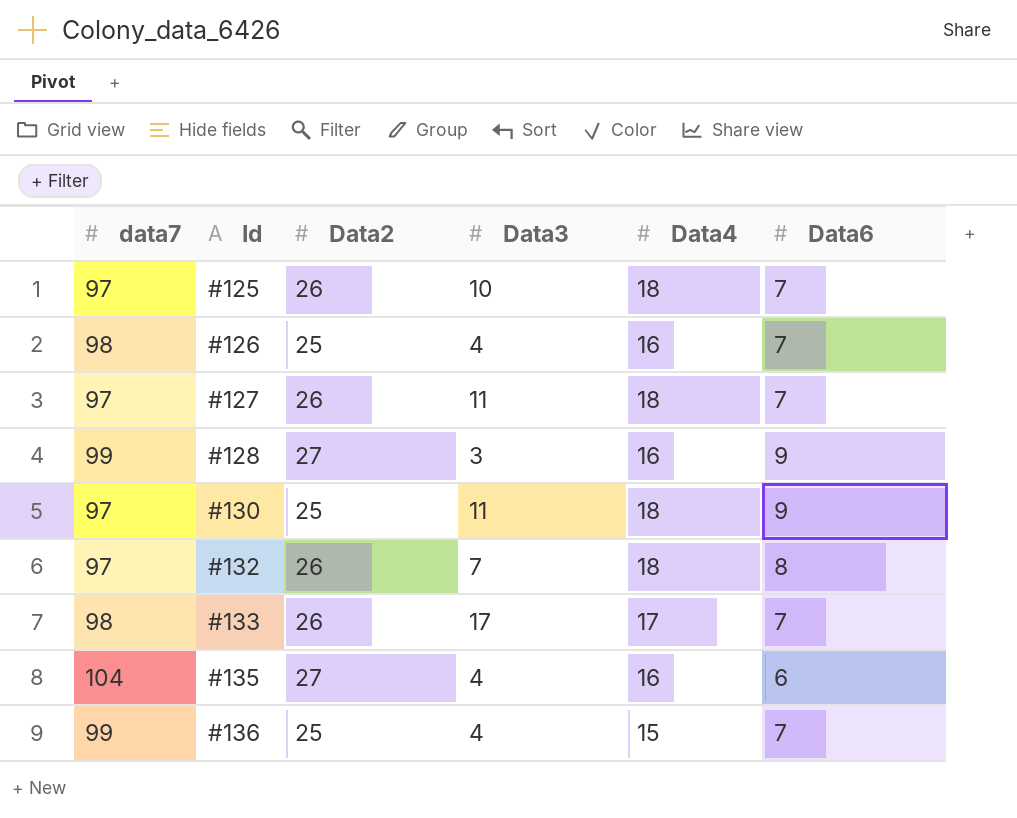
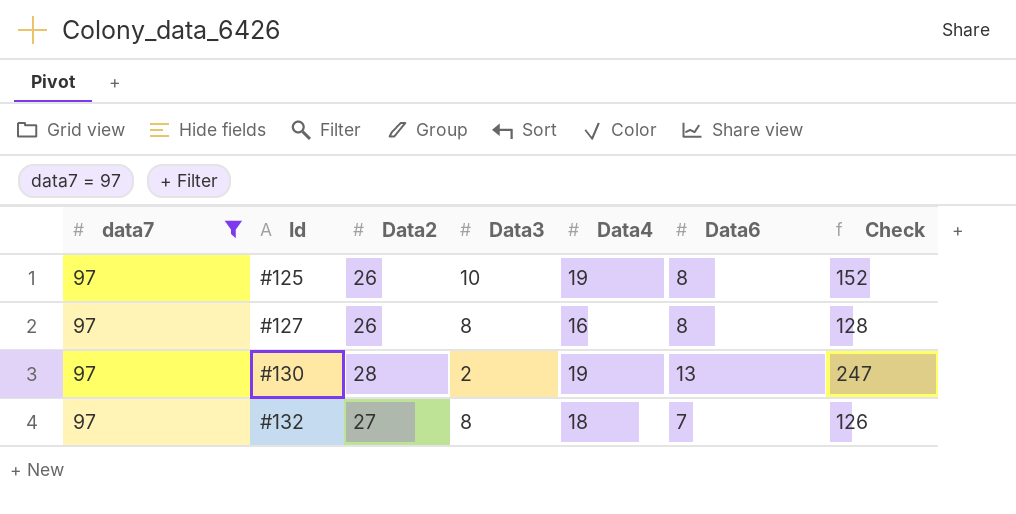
filter: none -> data7 = 97
column Check | formula: none -> [Data4] * [Data6]
#125 | Data4: 18 -> 19
#125 | Data6: 7 -> 8
#127 | Data3: 11 -> 8
#127 | Data4: 18 -> 16
#127 | Data6: 7 -> 8
#130 | Data2: 25 -> 28
#130 | Data3: 11 -> 2
#130 | Data4: 18 -> 19
#130 | Data6: 9 -> 13
#132 | Data2: 26 -> 27
#132 | Data3: 7 -> 8
#132 | Data6: 8 -> 7

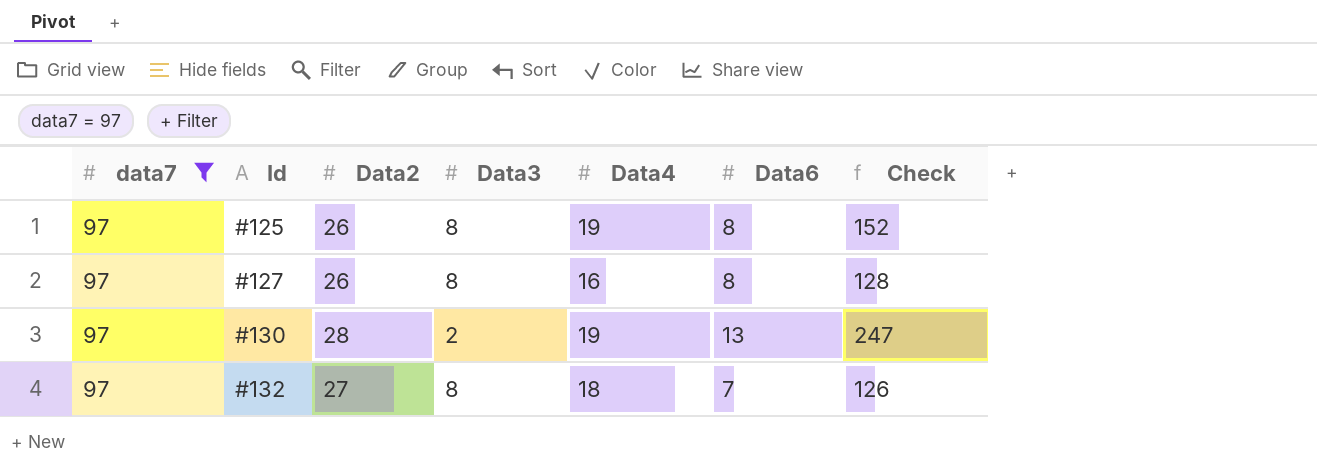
#125 | Data3: 10 -> 8

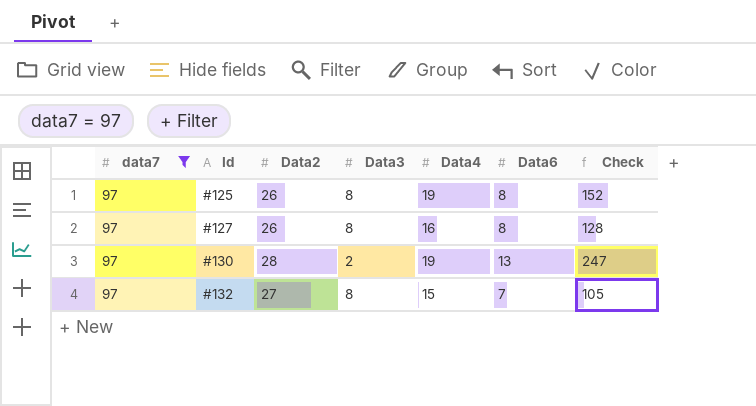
#132 | Data4: 18 -> 15
#132 | Check: 126 -> 105

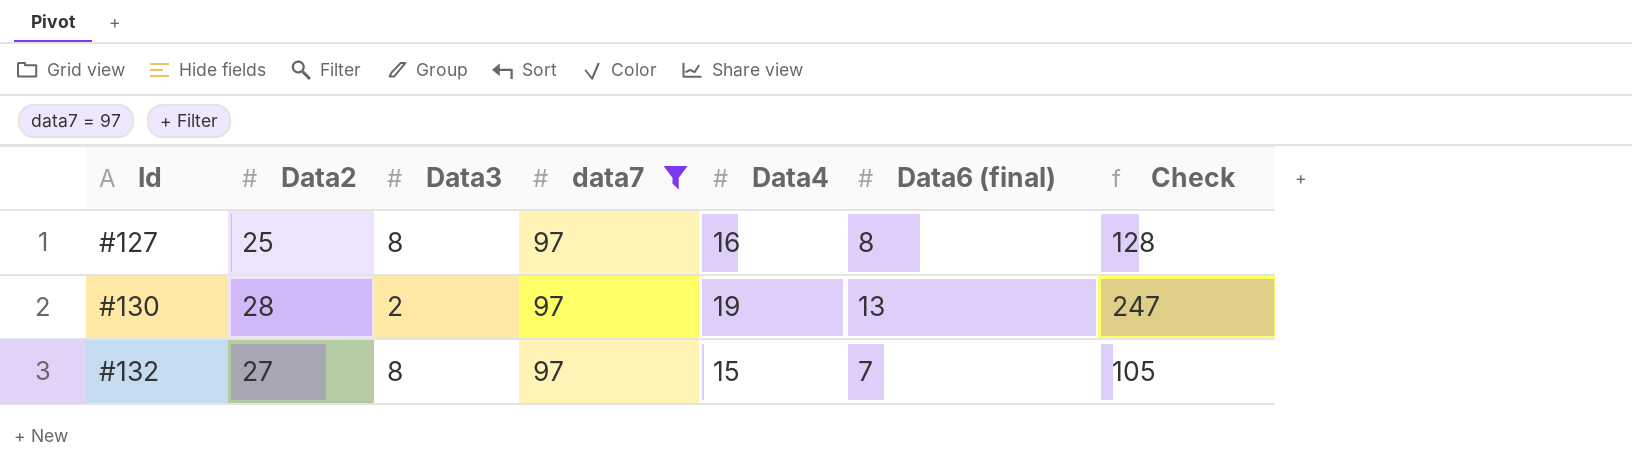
column data7 | position: 1 -> 4
column name: Data6 -> Data6 (final)
row #125: 97 | 26 | 8 | 19 | 8 | 152 -> none
#127 | Data2: 26 -> 25

